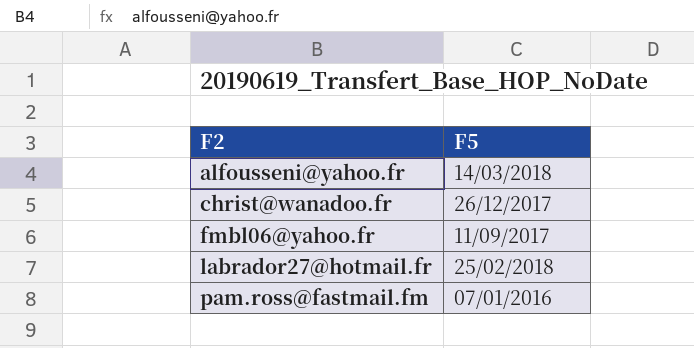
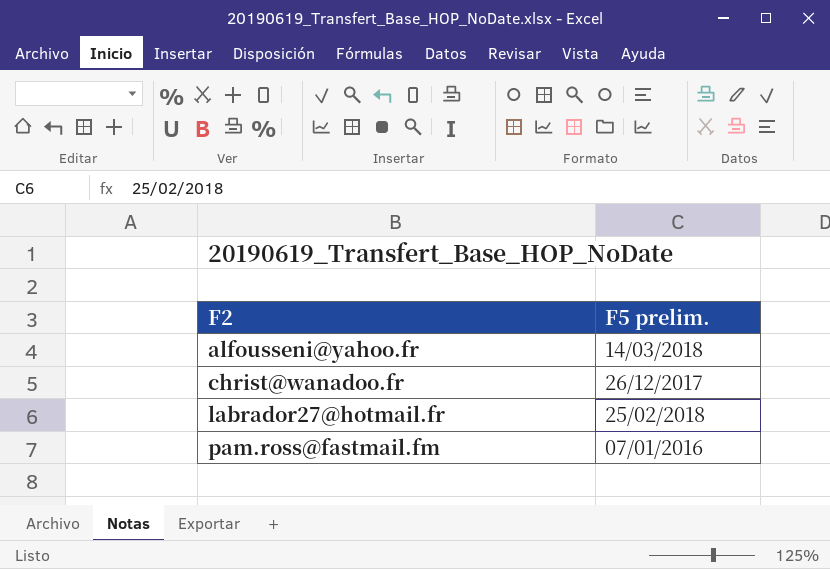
column name: F5 -> F5 prelim.
row fmbl06@yahoo.fr: 11/09/2017 -> none

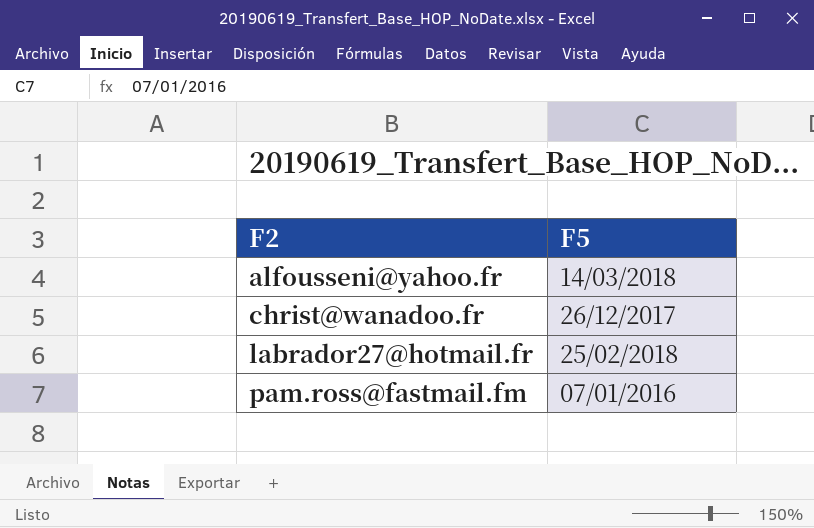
column name: F5 prelim. -> F5

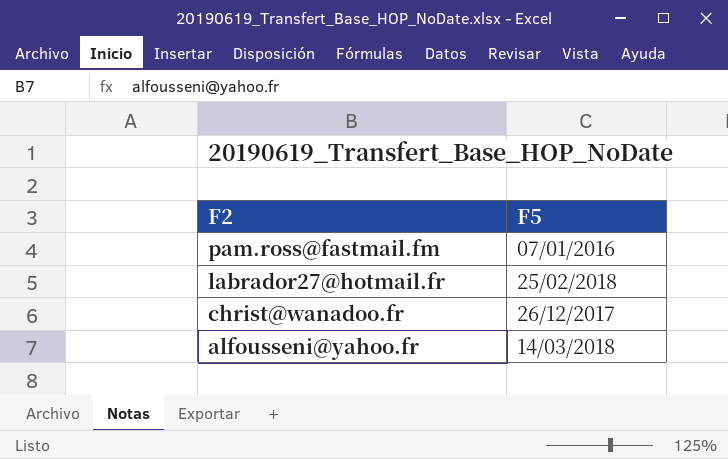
row order: F2 ascending -> F2 descending

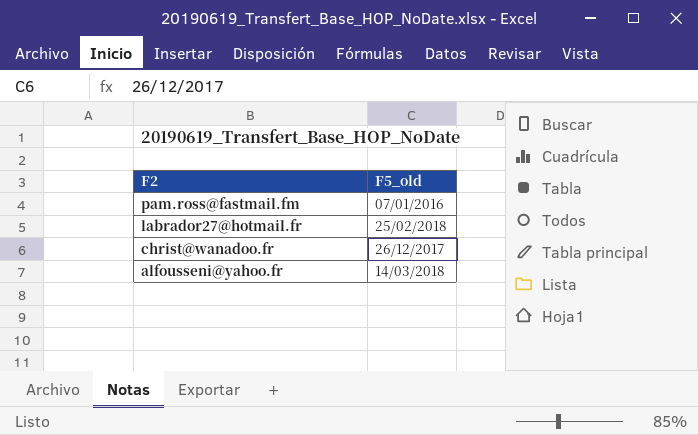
column name: F5 -> F5_old

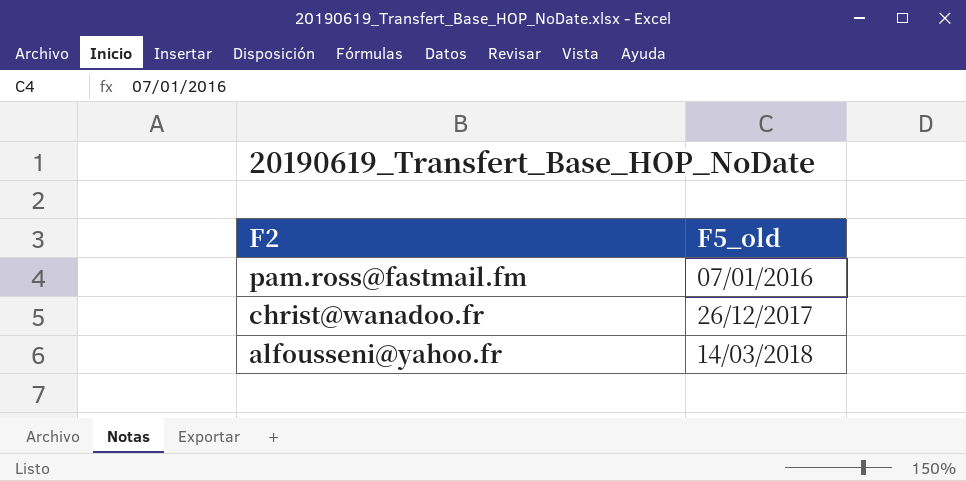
row labrador27@hotmail.fr: 25/02/2018 -> none

